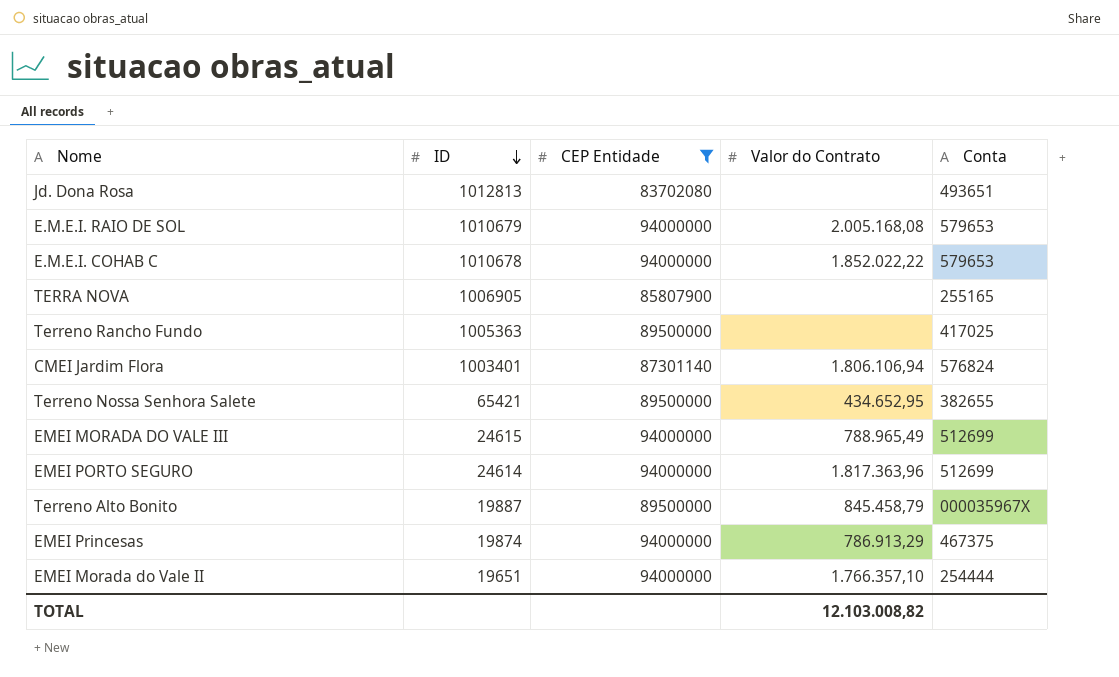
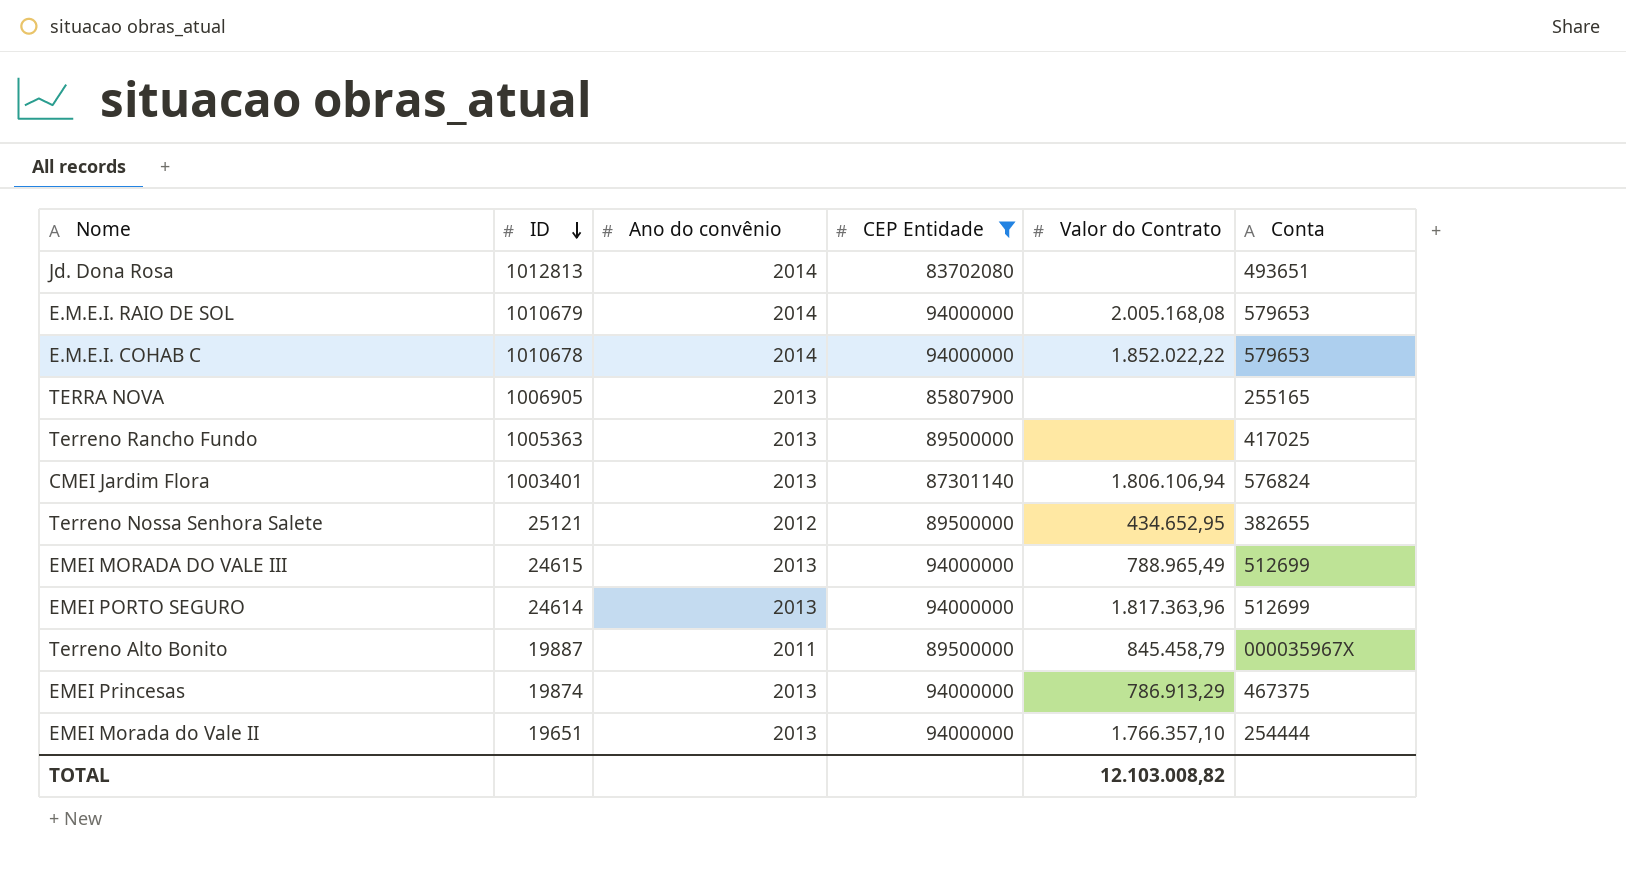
column Ano do convênio | position: none -> 3
Terreno Nossa Senhora Salete | ID: 65421 -> 25121

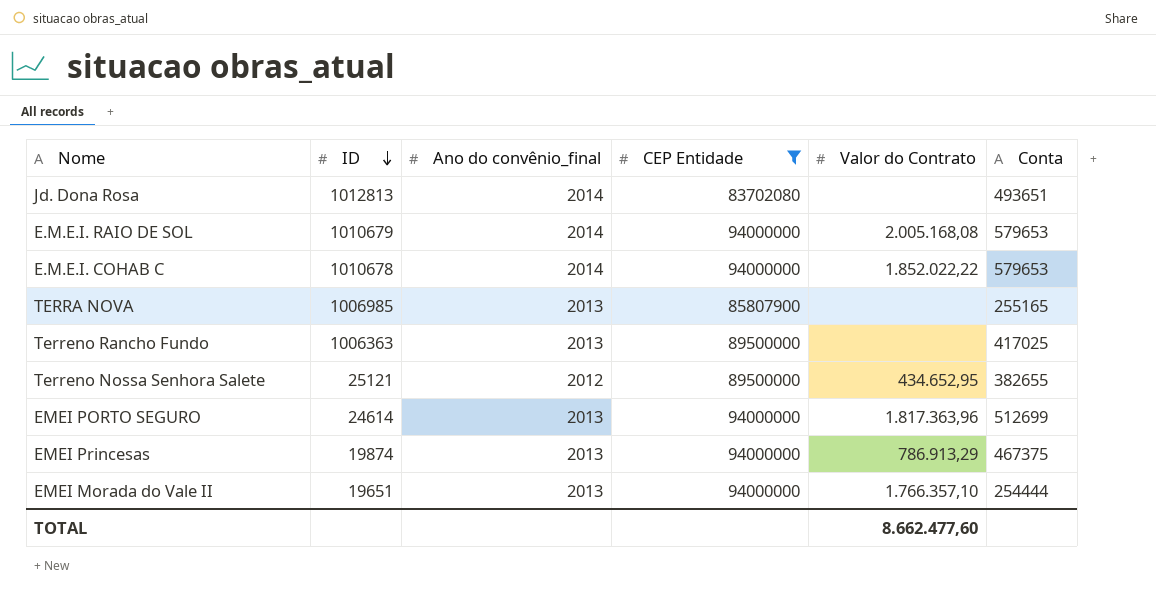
column name: Ano do convênio -> Ano do convênio_final
row CMEI Jardim Flora: 1003401 | 2013 | 87301140 | 1.806.106,94 | 576824 -> none
row EMEI MORADA DO VALE III: 24615 | 2013 | 94000000 | 788.965,49 | 512699 -> none
row Terreno Alto Bonito: 19887 | 2011 | 89500000 | 845.458,79 | 000035967X -> none
TERRA NOVA | ID: 1006905 -> 1006985
Terreno Rancho Fundo | ID: 1005363 -> 1006363
TOTAL | Valor do Contrato: 12.103.008,82 -> 8.662.477,60

